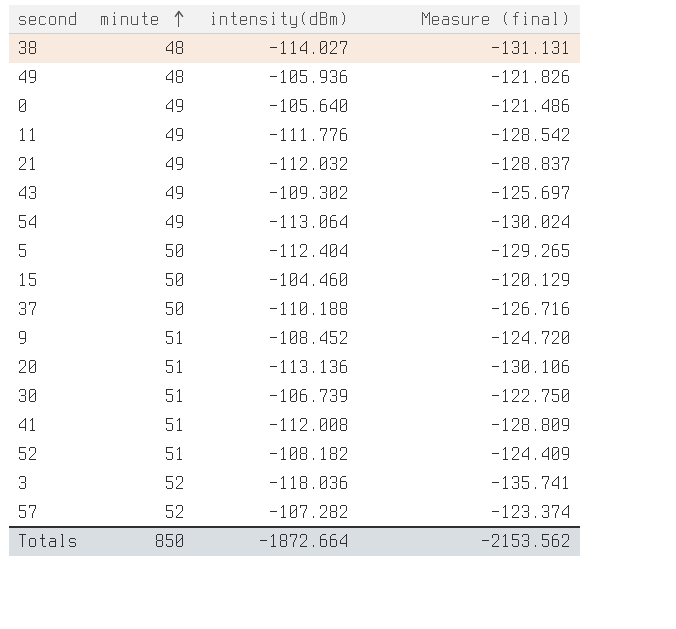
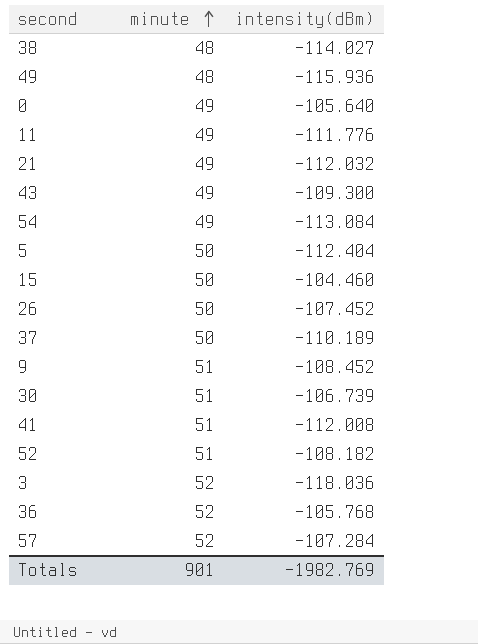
column Measure (final) | formula: [intensity(dBm)] * 1.15 -> none
row 20: 51 | -113.136 | -130.106 -> none
49 | intensity(dBm): -105.936 -> -115.936
43 | intensity(dBm): -109.302 -> -109.300
54 | intensity(dBm): -113.064 -> -113.084
row 26: none -> 50 | -107.452
37 | intensity(dBm): -110.188 -> -110.189
row 36: none -> 52 | -105.768
57 | intensity(dBm): -107.282 -> -107.284
Totals | minute: 850 -> 901
Totals | intensity(dBm): -1872.664 -> -1982.769

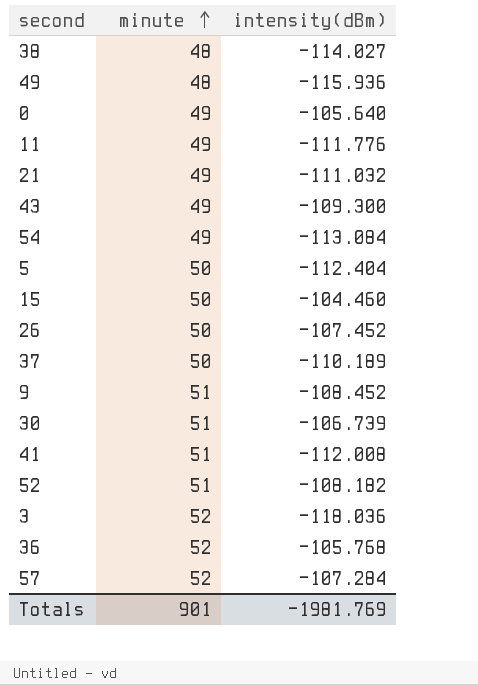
21 | intensity(dBm): -112.032 -> -111.032
Totals | intensity(dBm): -1982.769 -> -1981.769

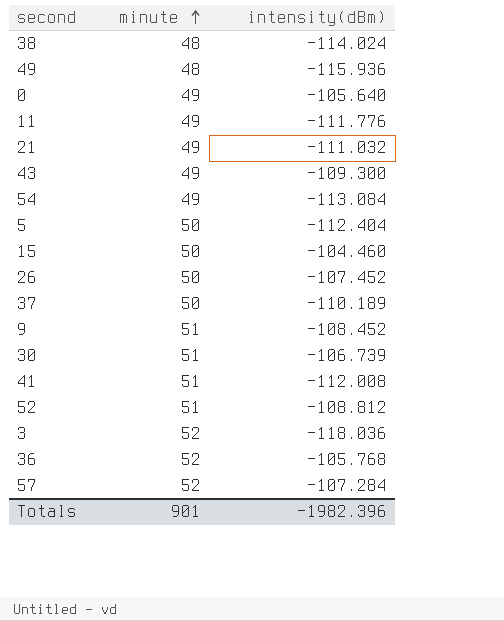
38 | intensity(dBm): -114.027 -> -114.024
52 | intensity(dBm): -108.182 -> -108.812
Totals | intensity(dBm): -1981.769 -> -1982.396

